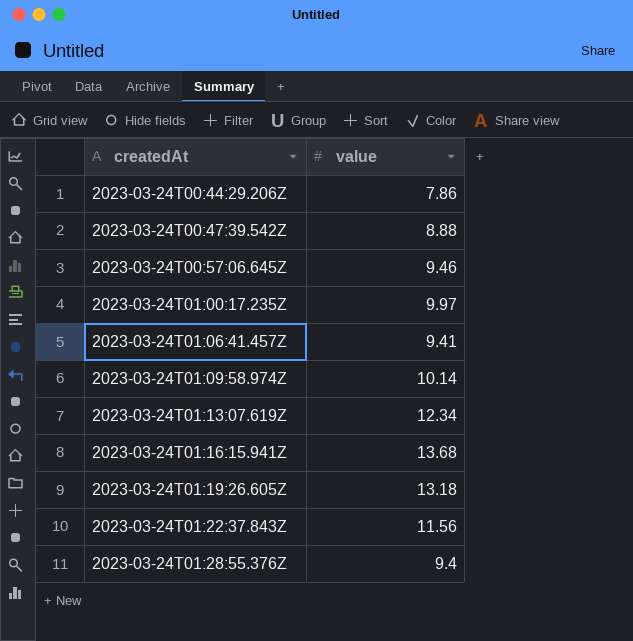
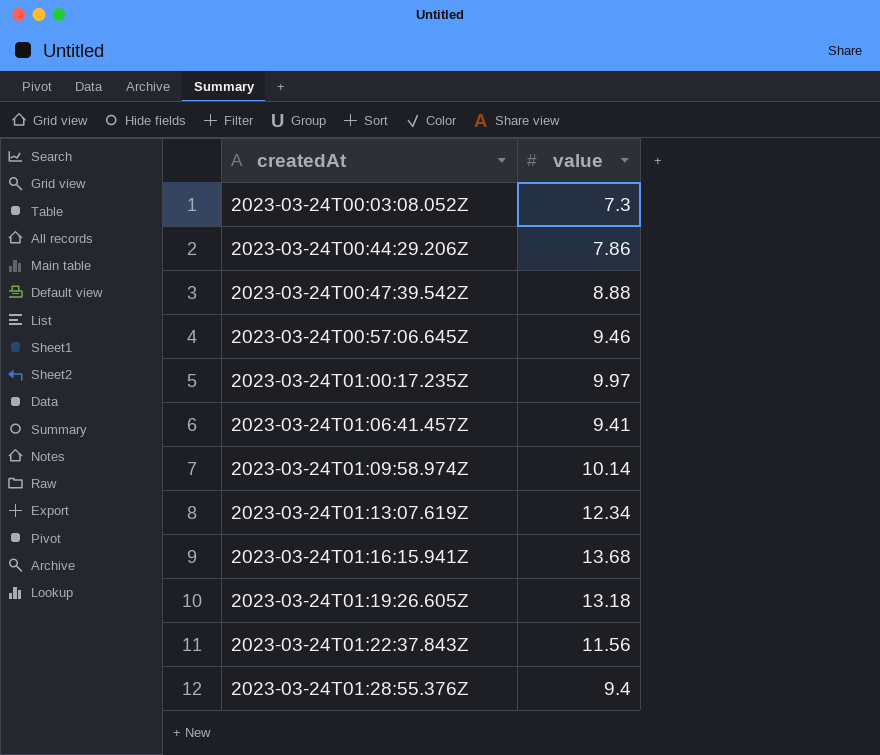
row 2023-03-24T00:03:08.052Z: none -> 7.3

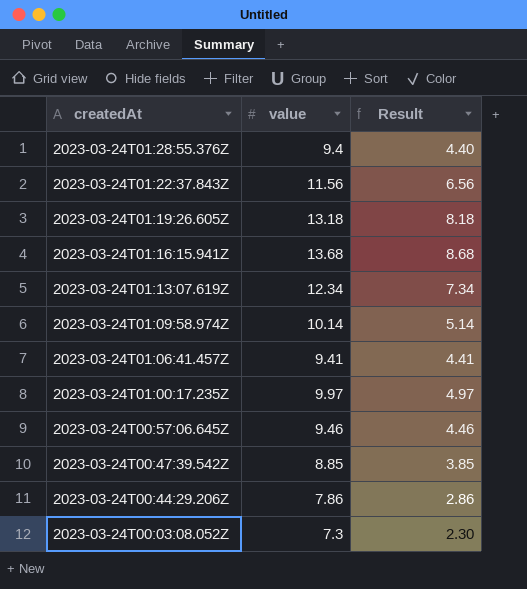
row order: createdAt ascending -> createdAt descending
column Result | formula: none -> [value] - 5
2023-03-24T00:47:39.542Z | value: 8.88 -> 8.85

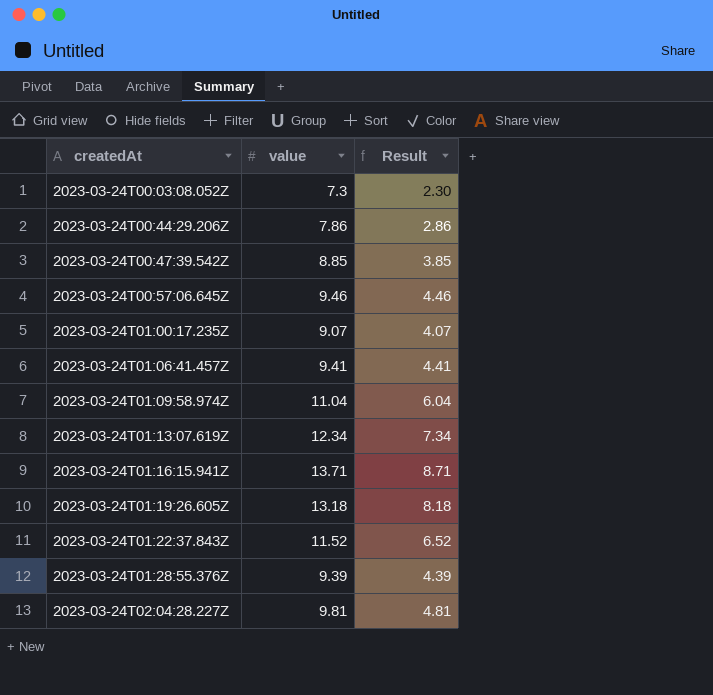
row order: createdAt descending -> createdAt ascending
2023-03-24T01:00:17.235Z | value: 9.97 -> 9.07
2023-03-24T01:00:17.235Z | Result: 4.97 -> 4.07
2023-03-24T01:09:58.974Z | value: 10.14 -> 11.04
2023-03-24T01:09:58.974Z | Result: 5.14 -> 6.04
2023-03-24T01:16:15.941Z | value: 13.68 -> 13.71
2023-03-24T01:16:15.941Z | Result: 8.68 -> 8.71
2023-03-24T01:22:37.843Z | value: 11.56 -> 11.52
2023-03-24T01:22:37.843Z | Result: 6.56 -> 6.52
2023-03-24T01:28:55.376Z | value: 9.4 -> 9.39
2023-03-24T01:28:55.376Z | Result: 4.40 -> 4.39
row 2023-03-24T02:04:28.227Z: none -> 9.81 | 4.81

